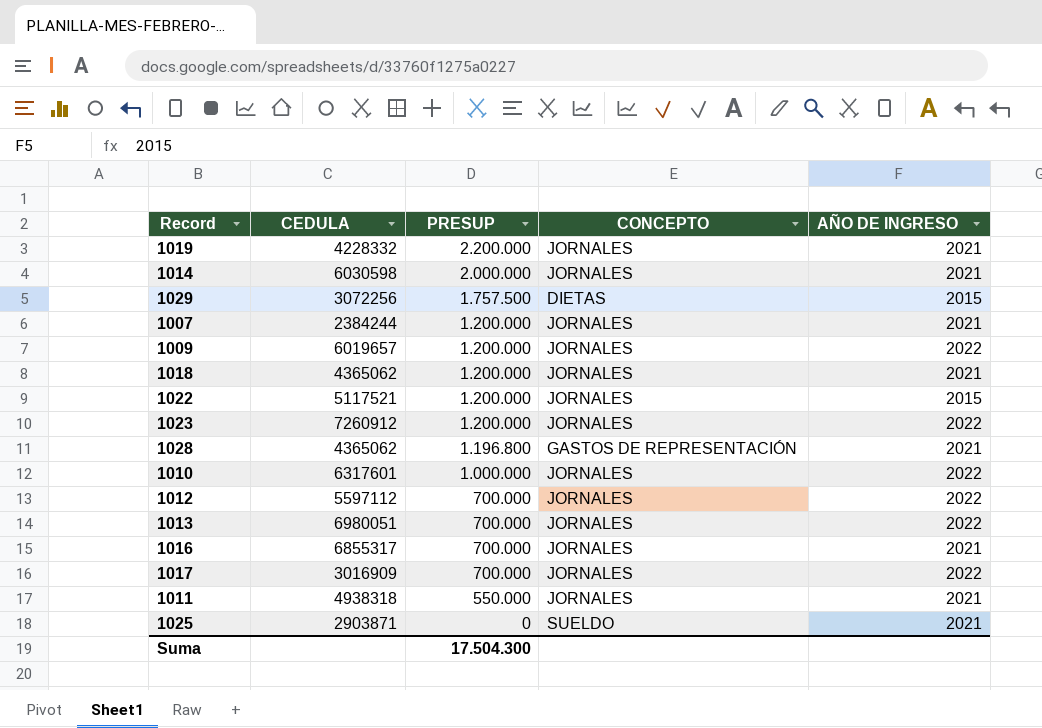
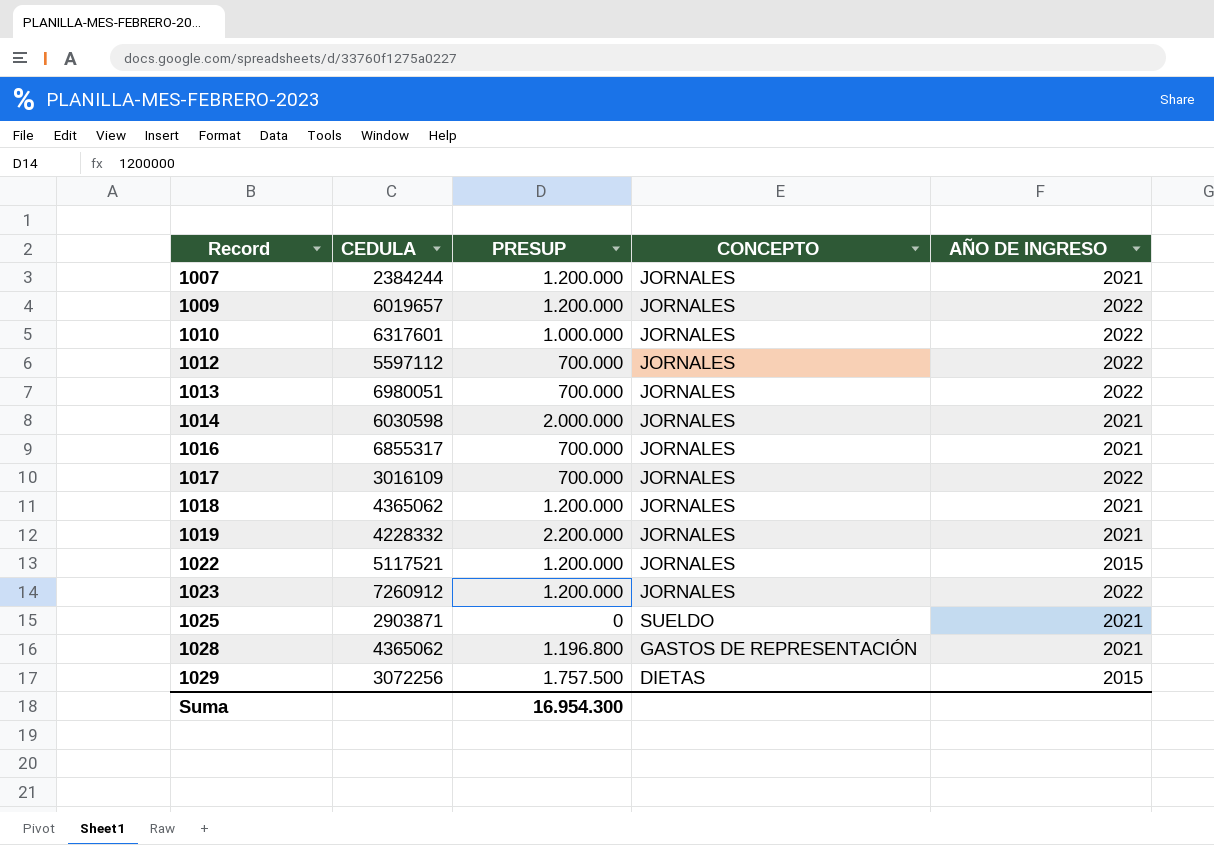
row order: PRESUP descending -> Record ascending
row 1011: 4938318 | 550.000 | JORNALES | 2021 -> none
1017 | CEDULA: 3016909 -> 3016109
Suma | PRESUP: 17.504.300 -> 16.954.300

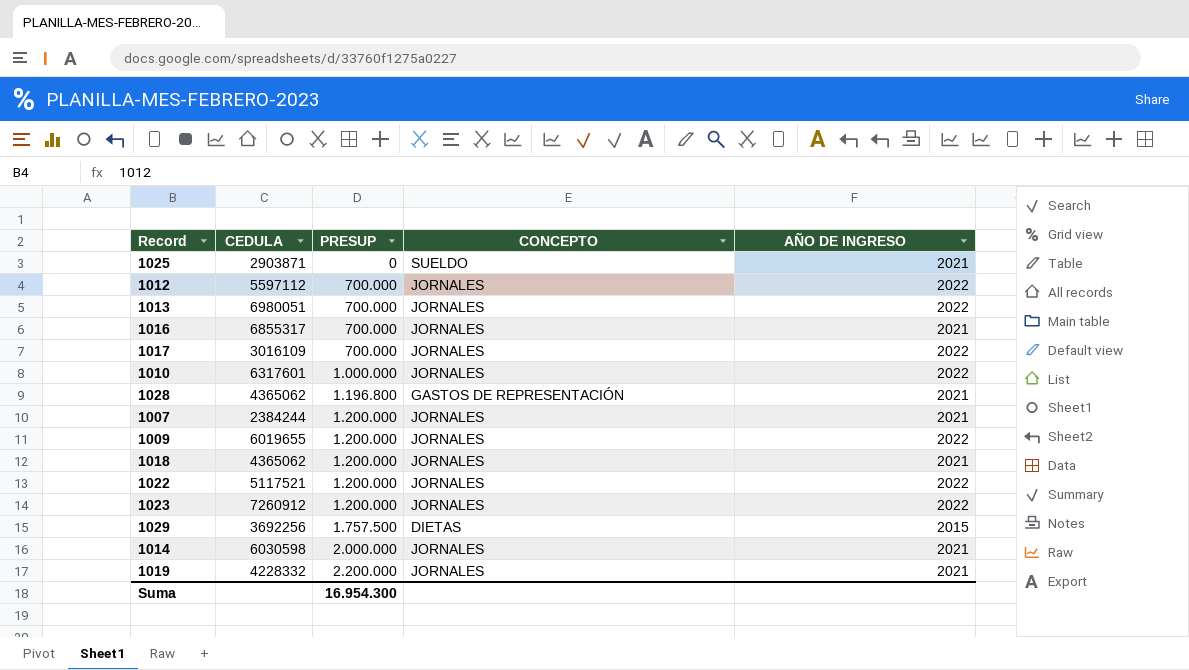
row order: Record ascending -> PRESUP ascending
1009 | CEDULA: 6019657 -> 6019655
1022 | AÑO DE INGRESO: 2015 -> 2022
1029 | CEDULA: 3072256 -> 3692256

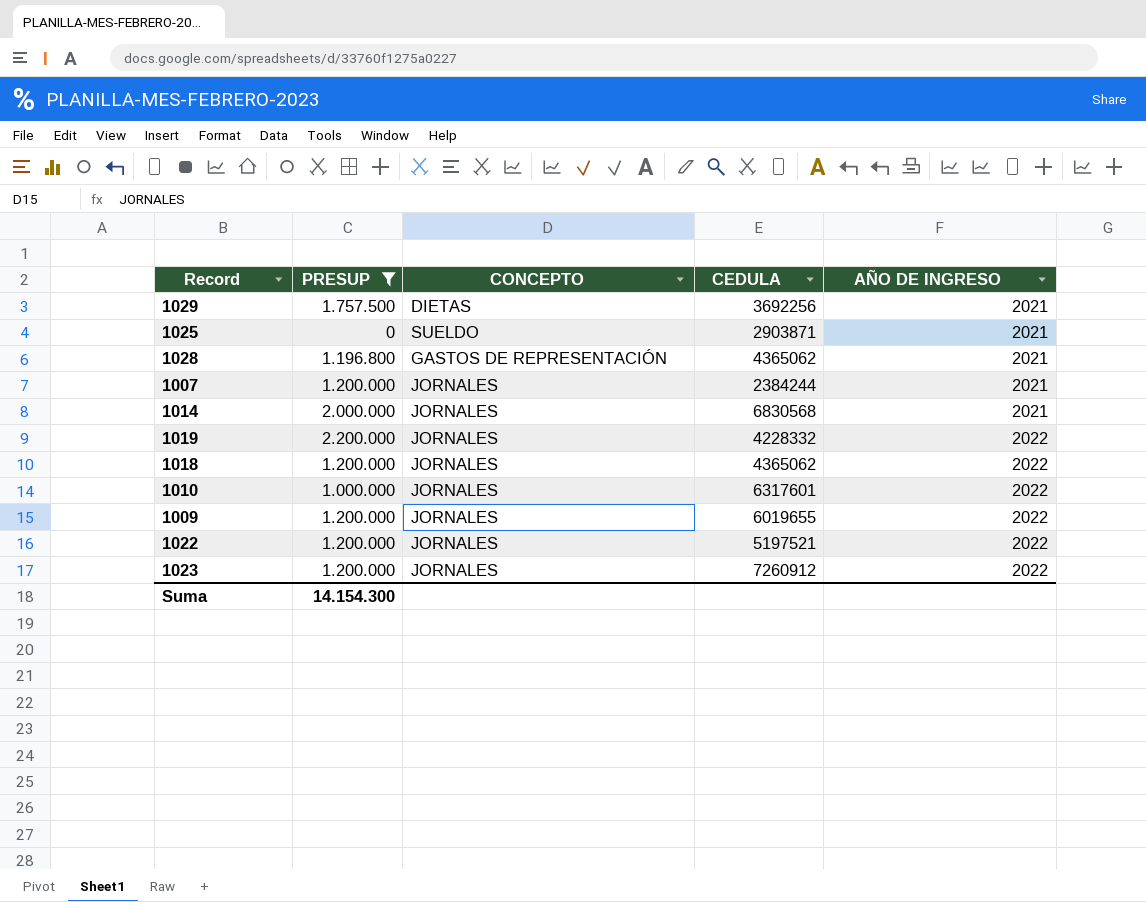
filter: none -> PRESUP != 700.000
row order: PRESUP ascending -> AÑO DE INGRESO ascending
column CEDULA | position: 2 -> 4
1029 | AÑO DE INGRESO: 2015 -> 2021
1014 | CEDULA: 6030598 -> 6830568
1019 | AÑO DE INGRESO: 2021 -> 2022
1018 | AÑO DE INGRESO: 2021 -> 2022
1022 | CEDULA: 5117521 -> 5197521
Suma | PRESUP: 16.954.300 -> 14.154.300

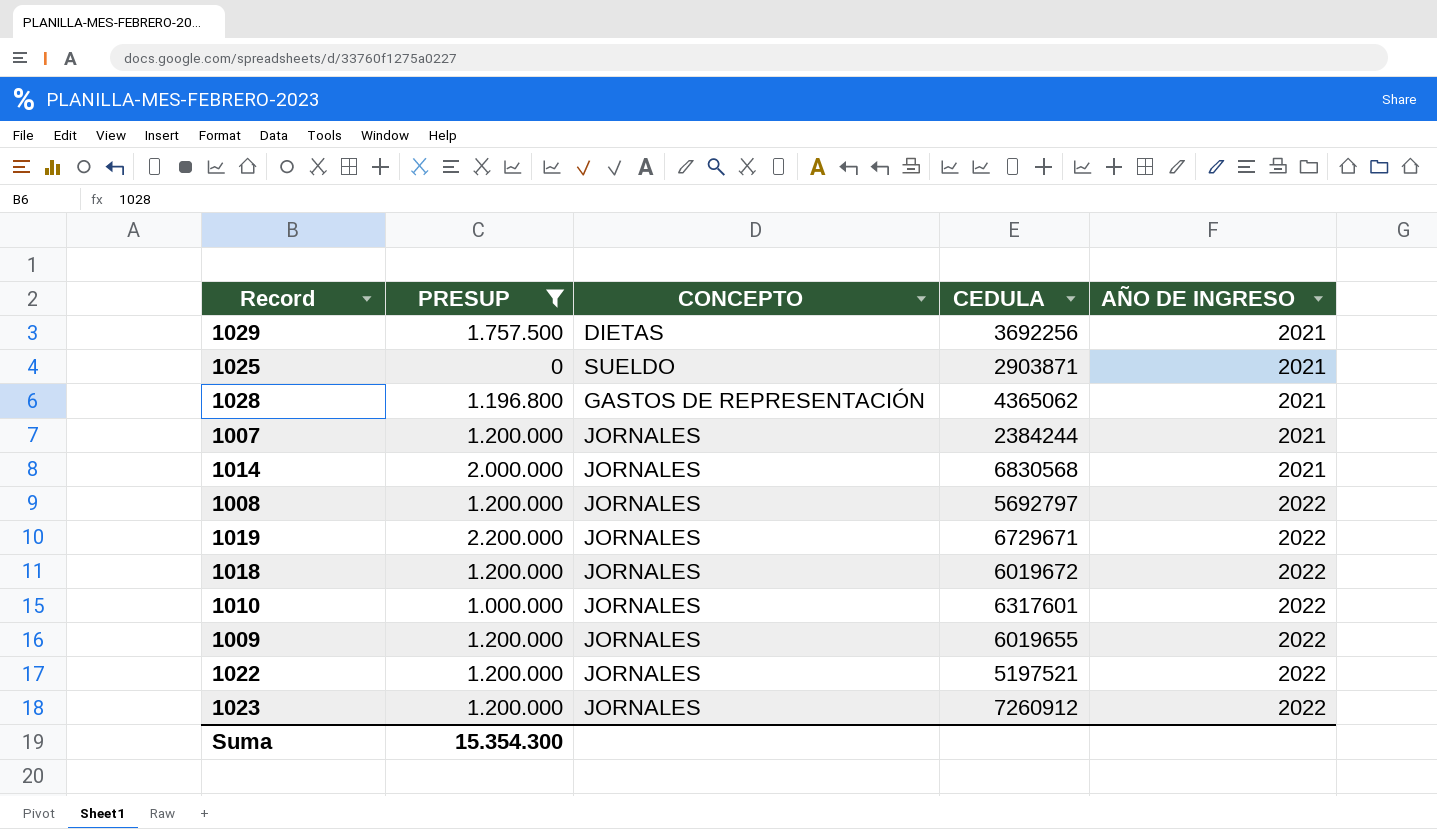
row 1008: none -> 1.200.000 | JORNALES | 5692797 | 2022
1019 | CEDULA: 4228332 -> 6729671
1018 | CEDULA: 4365062 -> 6019672
Suma | PRESUP: 14.154.300 -> 15.354.300

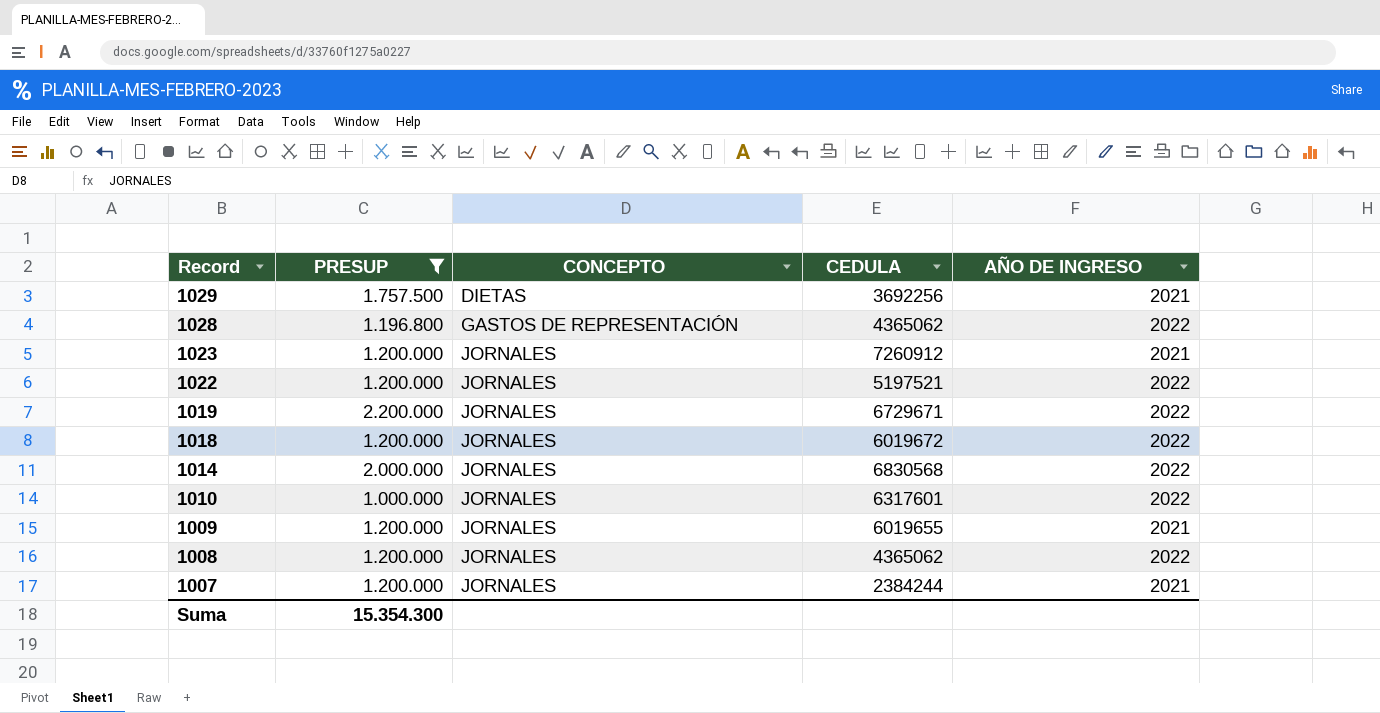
row order: AÑO DE INGRESO ascending -> Record descending
row 1025: 0 | SUELDO | 2903871 | 2021 -> none
1028 | AÑO DE INGRESO: 2021 -> 2022
1023 | AÑO DE INGRESO: 2022 -> 2021
1014 | AÑO DE INGRESO: 2021 -> 2022
1009 | AÑO DE INGRESO: 2022 -> 2021
1008 | CEDULA: 5692797 -> 4365062

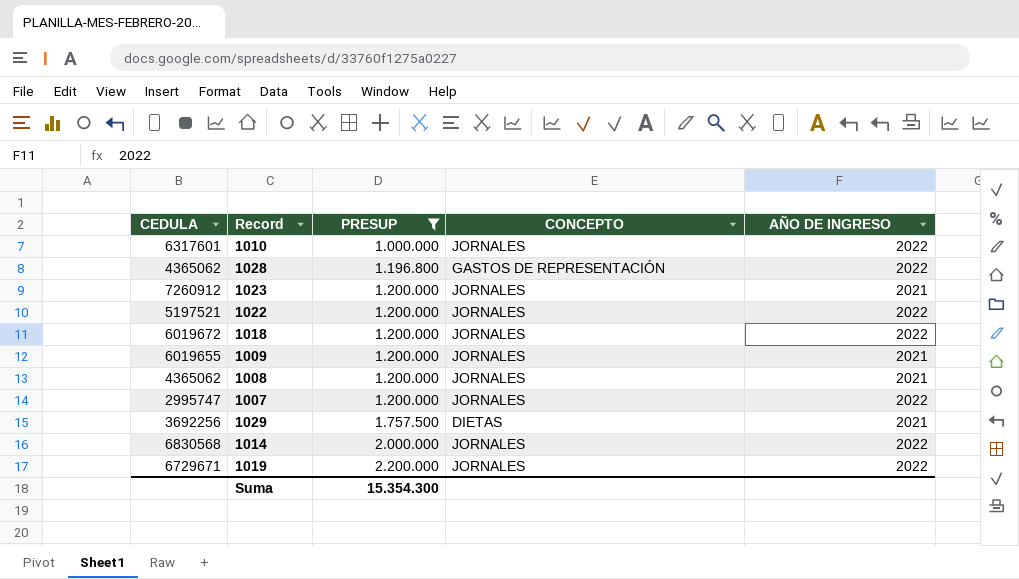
row order: Record descending -> PRESUP ascending
column CEDULA | position: 4 -> 1
1008 | AÑO DE INGRESO: 2022 -> 2021
1007 | CEDULA: 2384244 -> 2995747
1007 | AÑO DE INGRESO: 2021 -> 2022

